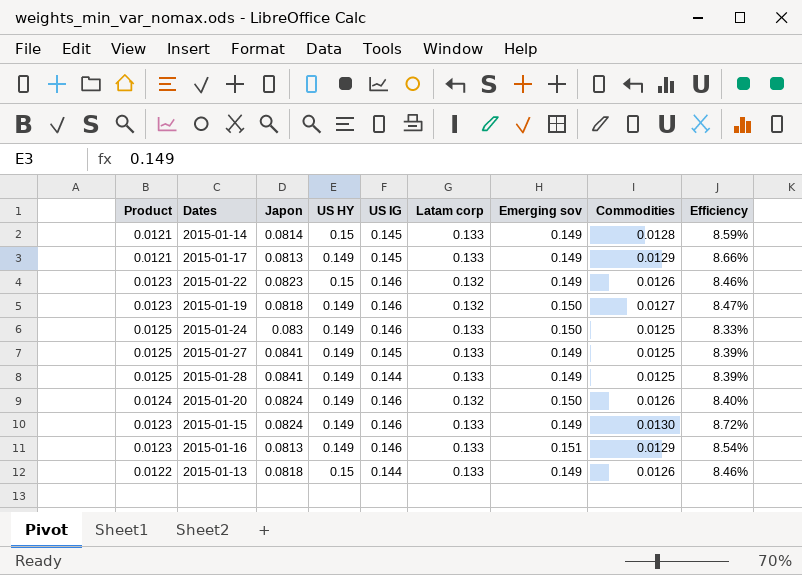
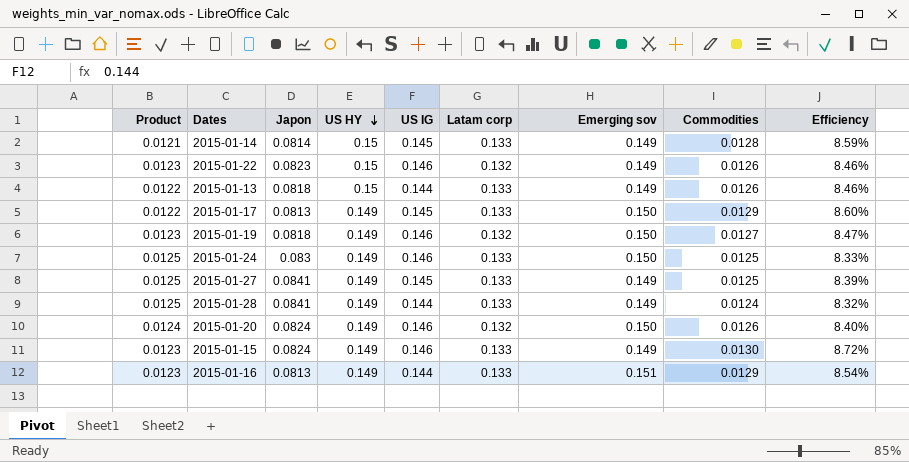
row order: none -> US HY descending
2015-01-17 | Product: 0.0121 -> 0.0122
2015-01-17 | Emerging sov: 0.149 -> 0.150
2015-01-17 | Efficiency: 8.66% -> 8.60%
2015-01-28 | Commodities: 0.0125 -> 0.0124
2015-01-28 | Efficiency: 8.39% -> 8.32%
2015-01-16 | US IG: 0.146 -> 0.144

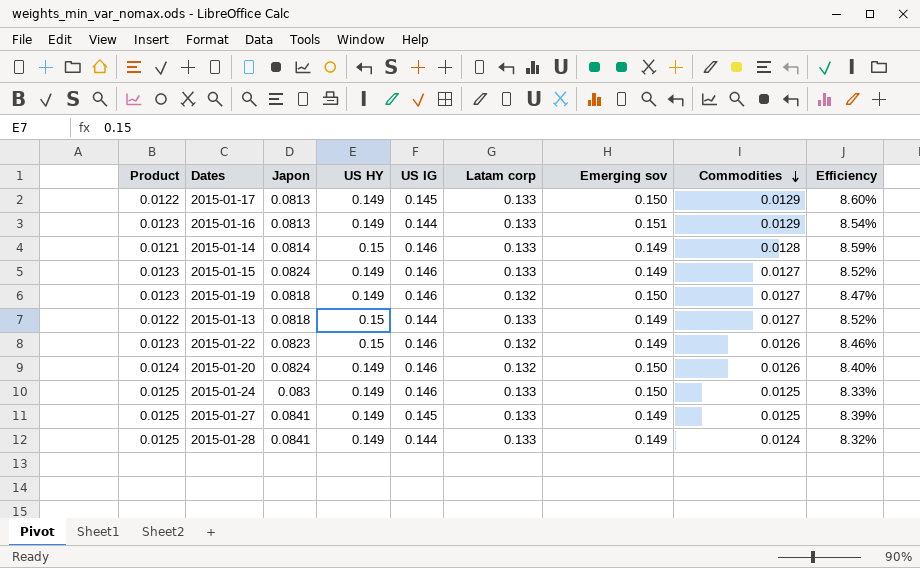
row order: US HY descending -> Commodities descending
2015-01-14 | US IG: 0.145 -> 0.146
2015-01-15 | Commodities: 0.0130 -> 0.0127
2015-01-15 | Efficiency: 8.72% -> 8.52%
2015-01-13 | Commodities: 0.0126 -> 0.0127
2015-01-13 | Efficiency: 8.46% -> 8.52%

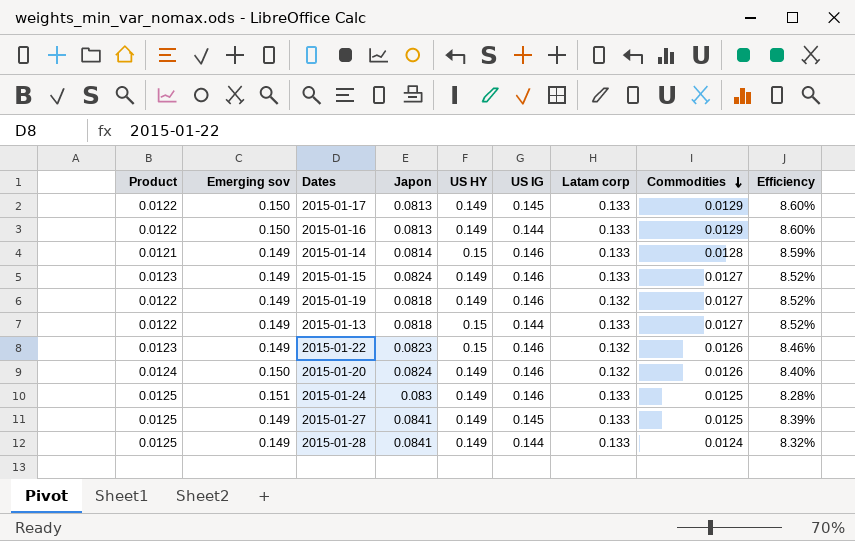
column Emerging sov | position: 7 -> 2
2015-01-16 | Product: 0.0123 -> 0.0122
2015-01-16 | Emerging sov: 0.151 -> 0.150
2015-01-16 | Efficiency: 8.54% -> 8.60%
2015-01-19 | Product: 0.0123 -> 0.0122
2015-01-19 | Emerging sov: 0.150 -> 0.149
2015-01-19 | Efficiency: 8.47% -> 8.52%
2015-01-24 | Emerging sov: 0.150 -> 0.151
2015-01-24 | Efficiency: 8.33% -> 8.28%

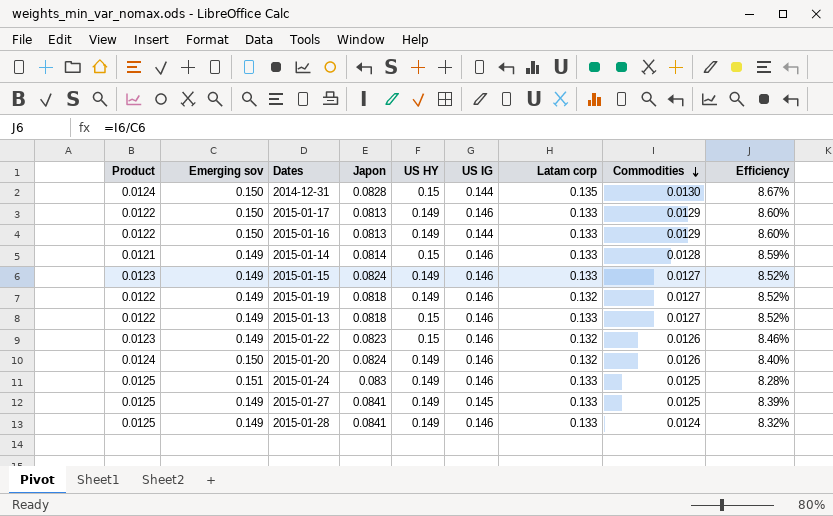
row 2014-12-31: none -> 0.0124 | 0.150 | 0.0828 | 0.15 | 0.144 | 0.135 | 0.0130 | 8.67%
2015-01-17 | US IG: 0.145 -> 0.146
2015-01-13 | US IG: 0.144 -> 0.146
2015-01-28 | US IG: 0.144 -> 0.146

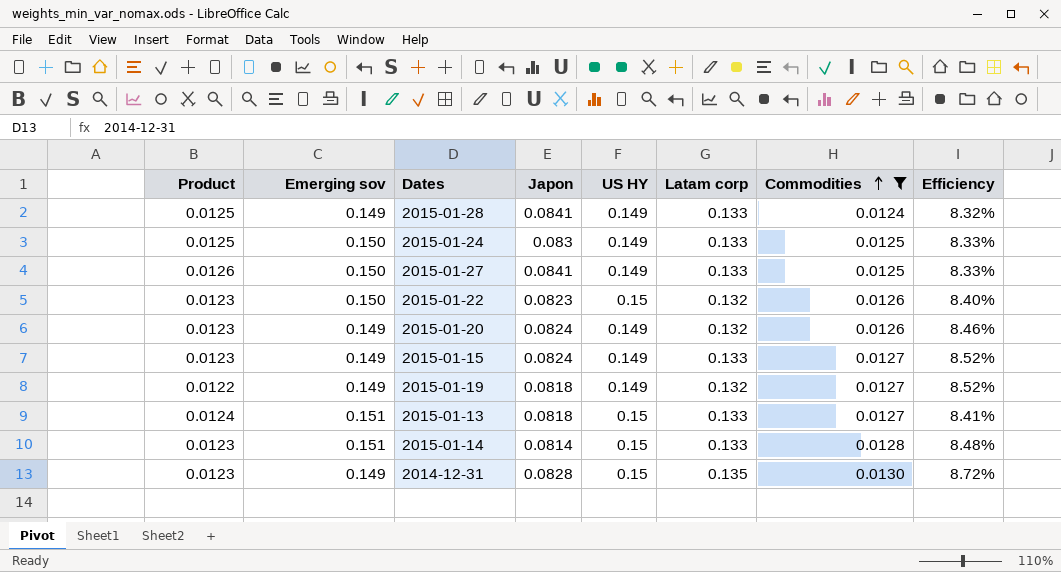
filter: none -> Commodities != 0.0129
row order: Commodities descending -> Commodities ascending
column US IG | position: 6 -> none
2015-01-24 | Emerging sov: 0.151 -> 0.150
2015-01-24 | Efficiency: 8.28% -> 8.33%
2015-01-27 | Product: 0.0125 -> 0.0126
2015-01-27 | Emerging sov: 0.149 -> 0.150
2015-01-27 | Efficiency: 8.39% -> 8.33%
2015-01-22 | Emerging sov: 0.149 -> 0.150
2015-01-22 | Efficiency: 8.46% -> 8.40%
2015-01-20 | Product: 0.0124 -> 0.0123
2015-01-20 | Emerging sov: 0.150 -> 0.149
2015-01-20 | Efficiency: 8.40% -> 8.46%
2015-01-13 | Product: 0.0122 -> 0.0124
2015-01-13 | Emerging sov: 0.149 -> 0.151
2015-01-13 | Efficiency: 8.52% -> 8.41%
2015-01-14 | Product: 0.0121 -> 0.0123
2015-01-14 | Emerging sov: 0.149 -> 0.151
2015-01-14 | Efficiency: 8.59% -> 8.48%
2014-12-31 | Product: 0.0124 -> 0.0123
2014-12-31 | Emerging sov: 0.150 -> 0.149
2014-12-31 | Efficiency: 8.67% -> 8.72%

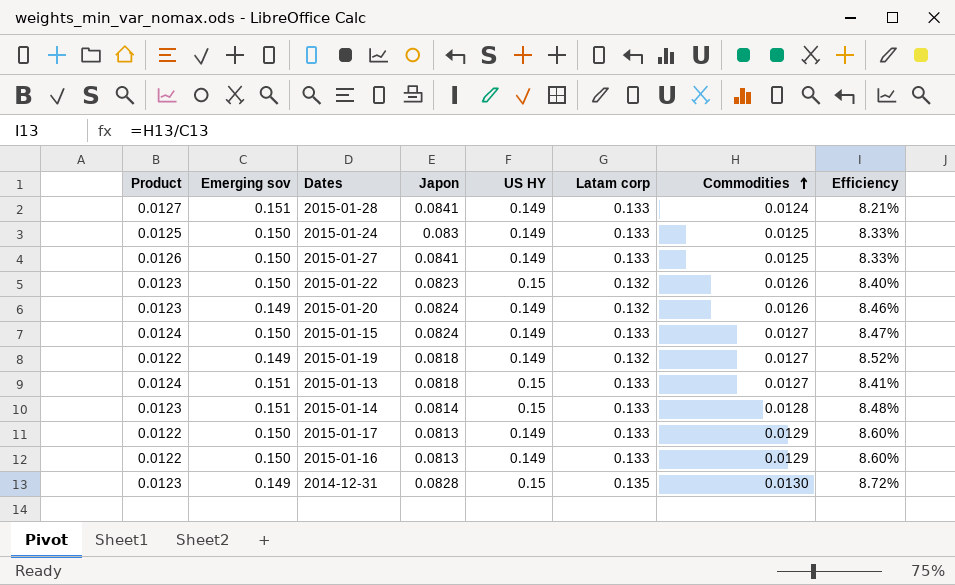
filter: Commodities != 0.0129 -> none
2015-01-28 | Product: 0.0125 -> 0.0127
2015-01-28 | Emerging sov: 0.149 -> 0.151
2015-01-28 | Efficiency: 8.32% -> 8.21%
2015-01-15 | Product: 0.0123 -> 0.0124
2015-01-15 | Emerging sov: 0.149 -> 0.150
2015-01-15 | Efficiency: 8.52% -> 8.47%

